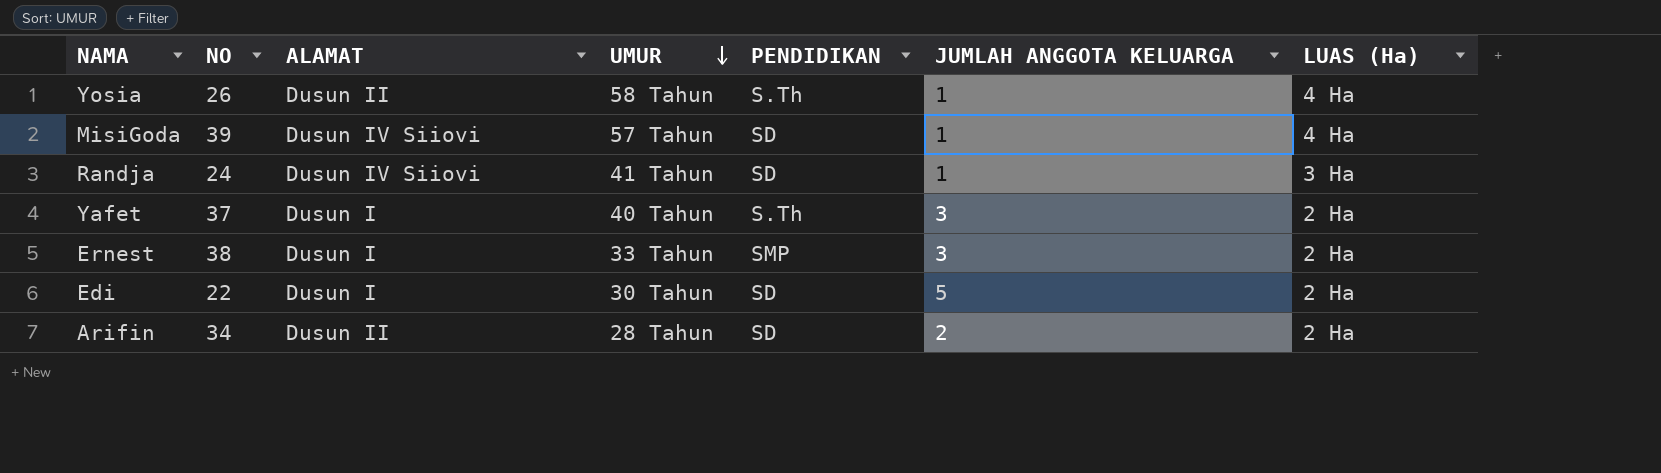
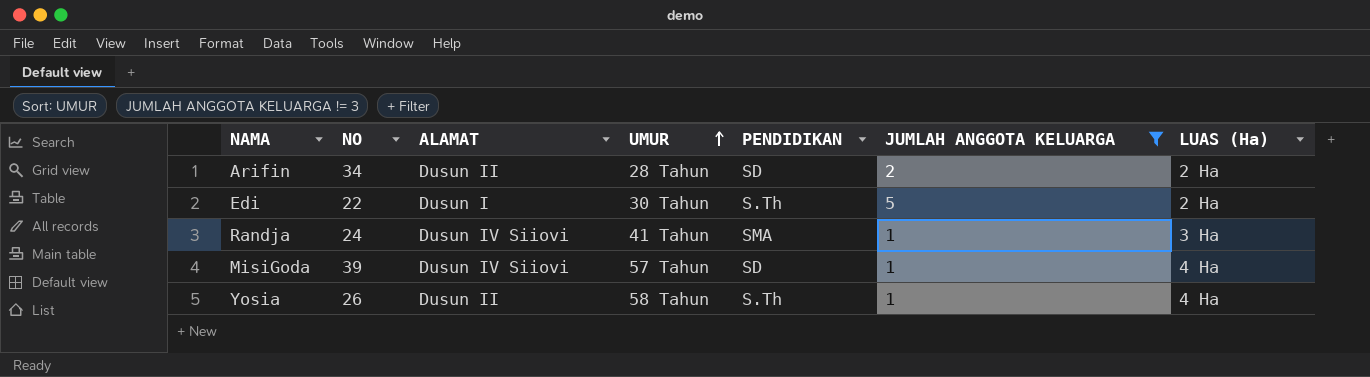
filter: none -> JUMLAH ANGGOTA KELUARGA != 3
row order: UMUR descending -> UMUR ascending
Edi | PENDIDIKAN: SD -> S.Th
Randja | PENDIDIKAN: SD -> SMA

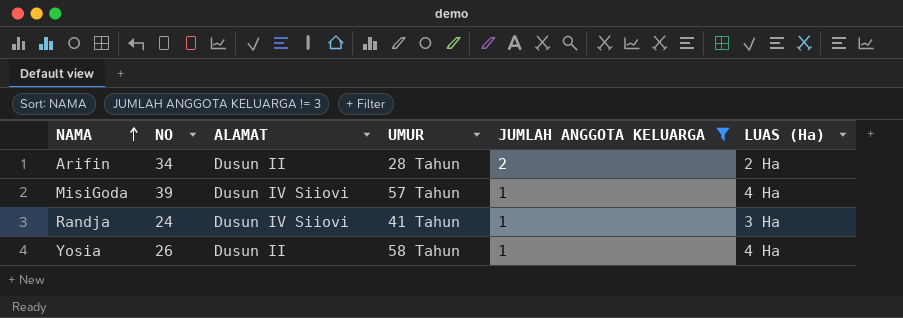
row order: UMUR ascending -> NAMA ascending
column PENDIDIKAN | position: 5 -> none
row Edi: 22 | Dusun I | 30 Tahun | S.Th | 5 | 2 Ha -> none

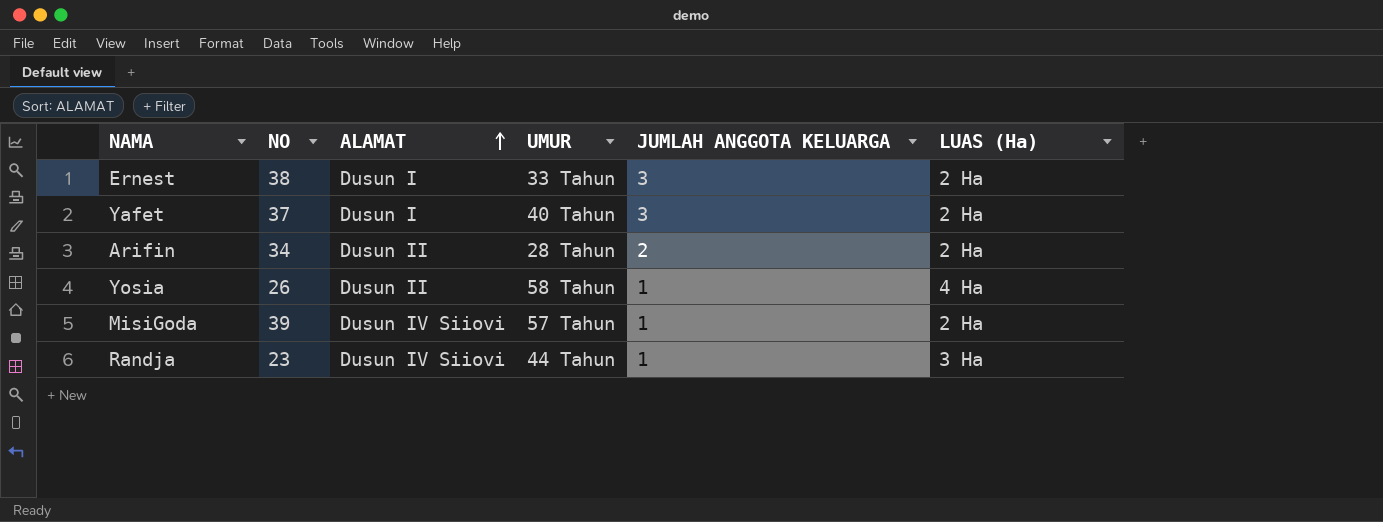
filter: JUMLAH ANGGOTA KELUARGA != 3 -> none
row order: NAMA ascending -> ALAMAT ascending
MisiGoda | LUAS (Ha): 4 Ha -> 2 Ha
Randja | NO: 24 -> 23
Randja | UMUR: 41 Tahun -> 44 Tahun

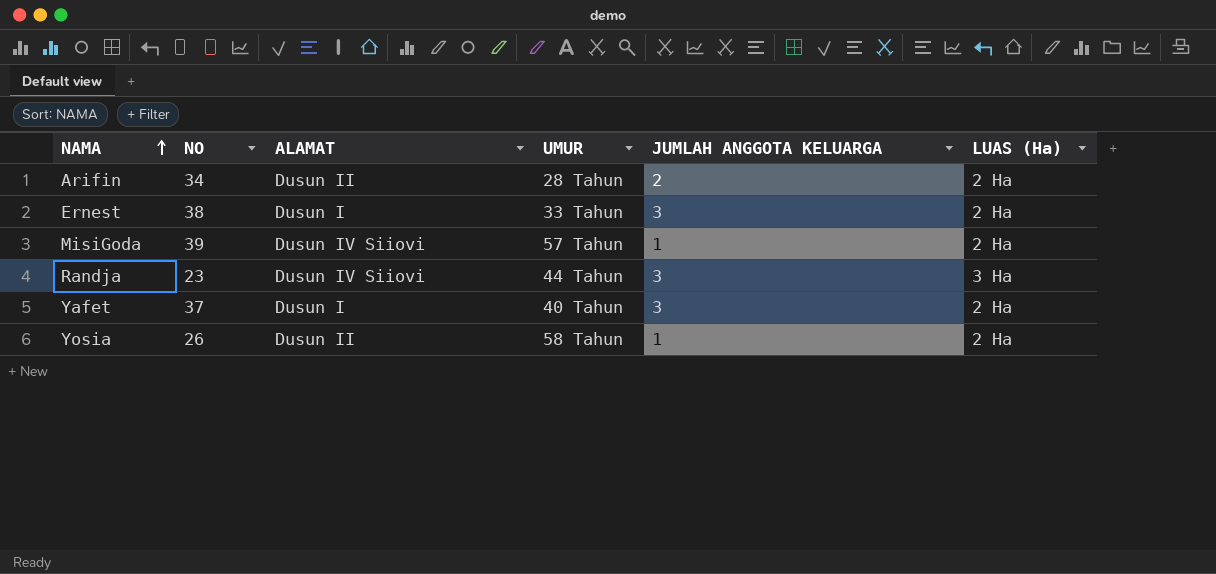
row order: ALAMAT ascending -> NAMA ascending
Randja | JUMLAH ANGGOTA KELUARGA: 1 -> 3
Yosia | LUAS (Ha): 4 Ha -> 2 Ha

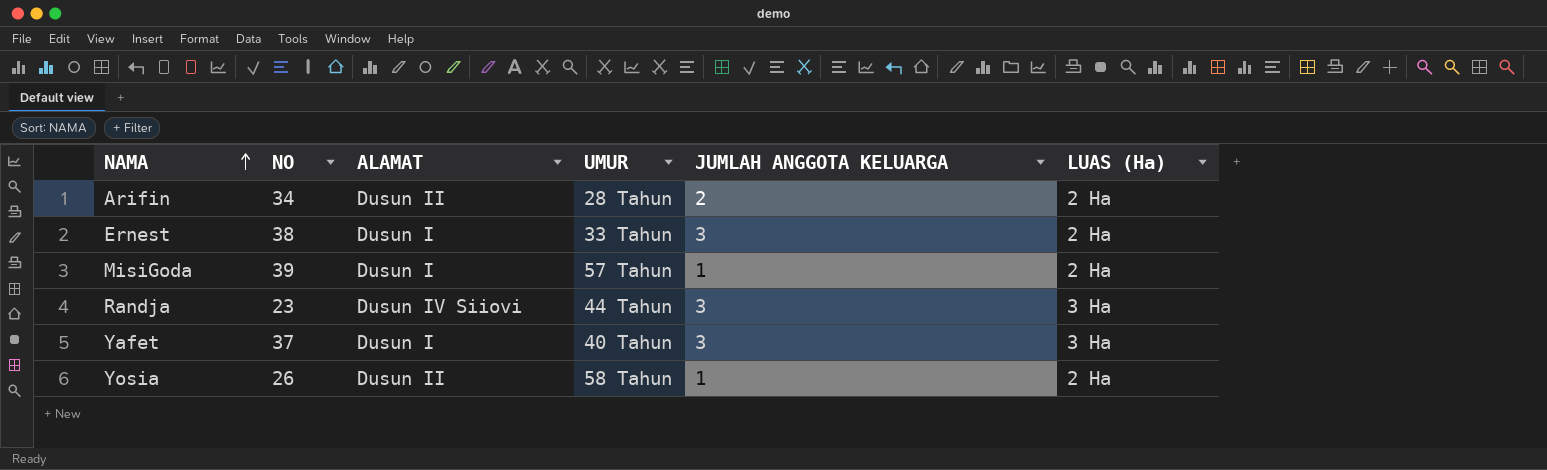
MisiGoda | ALAMAT: Dusun IV Siiovi -> Dusun I
Yafet | LUAS (Ha): 2 Ha -> 3 Ha

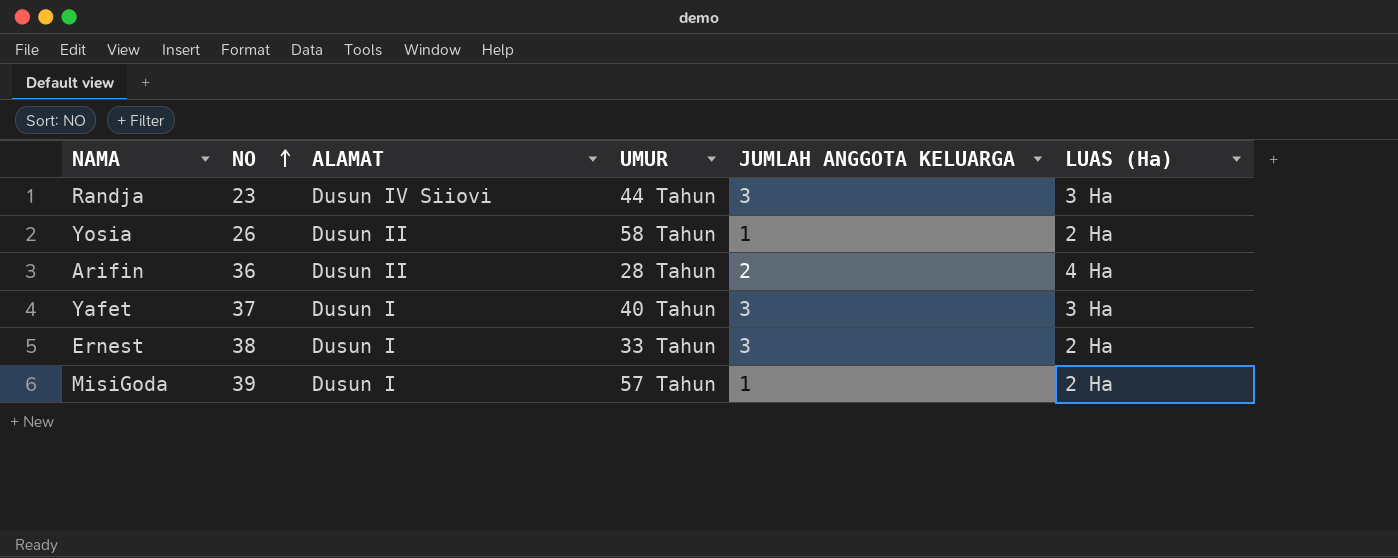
row order: NAMA ascending -> NO ascending
Arifin | NO: 34 -> 36
Arifin | LUAS (Ha): 2 Ha -> 4 Ha

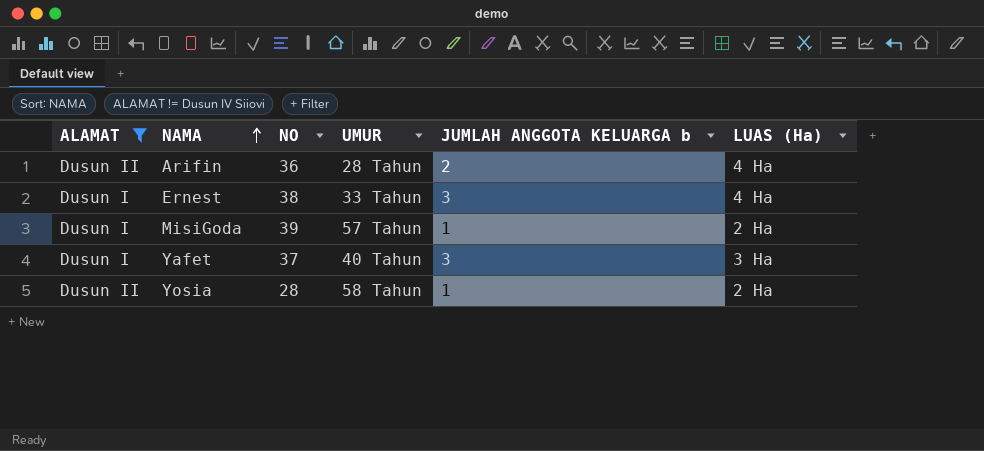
filter: none -> ALAMAT != Dusun IV Siiovi
row order: NO ascending -> NAMA ascending
column ALAMAT | position: 3 -> 1
column name: JUMLAH ANGGOTA KELUARGA -> JUMLAH ANGGOTA KELUARGA b
Ernest | LUAS (Ha): 2 Ha -> 4 Ha
Yosia | NO: 26 -> 28

